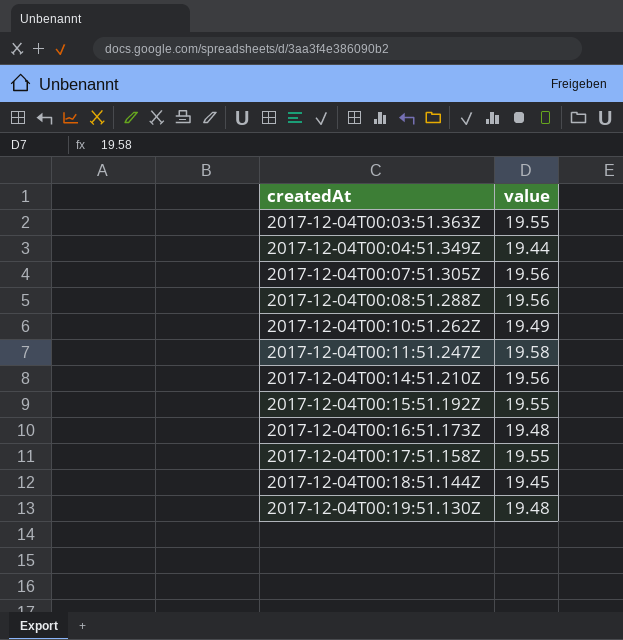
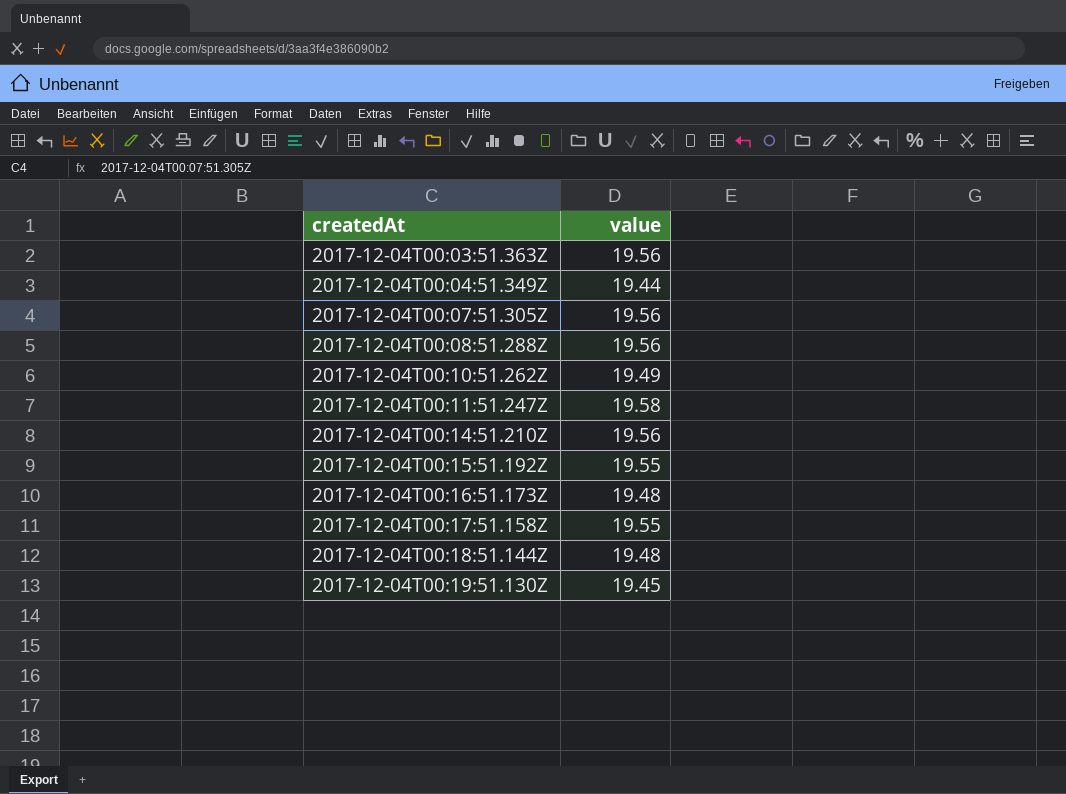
2017-12-04T00:03:51.363Z | value: 19.55 -> 19.56
2017-12-04T00:18:51.144Z | value: 19.45 -> 19.48
2017-12-04T00:19:51.130Z | value: 19.48 -> 19.45

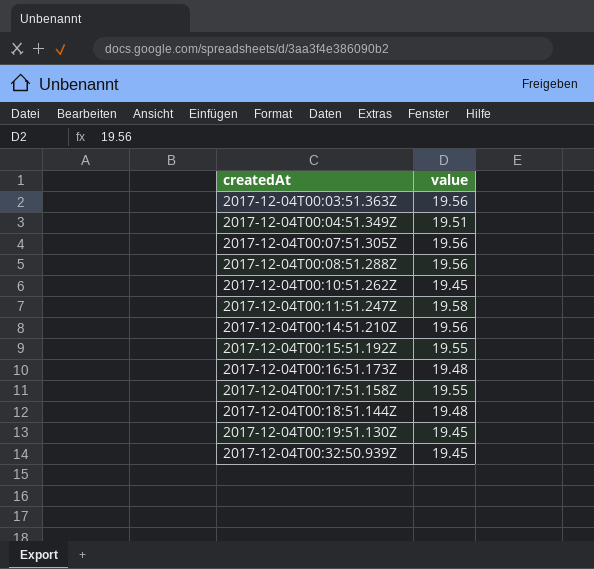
2017-12-04T00:04:51.349Z | value: 19.44 -> 19.51
2017-12-04T00:10:51.262Z | value: 19.49 -> 19.45
row 2017-12-04T00:32:50.939Z: none -> 19.45

